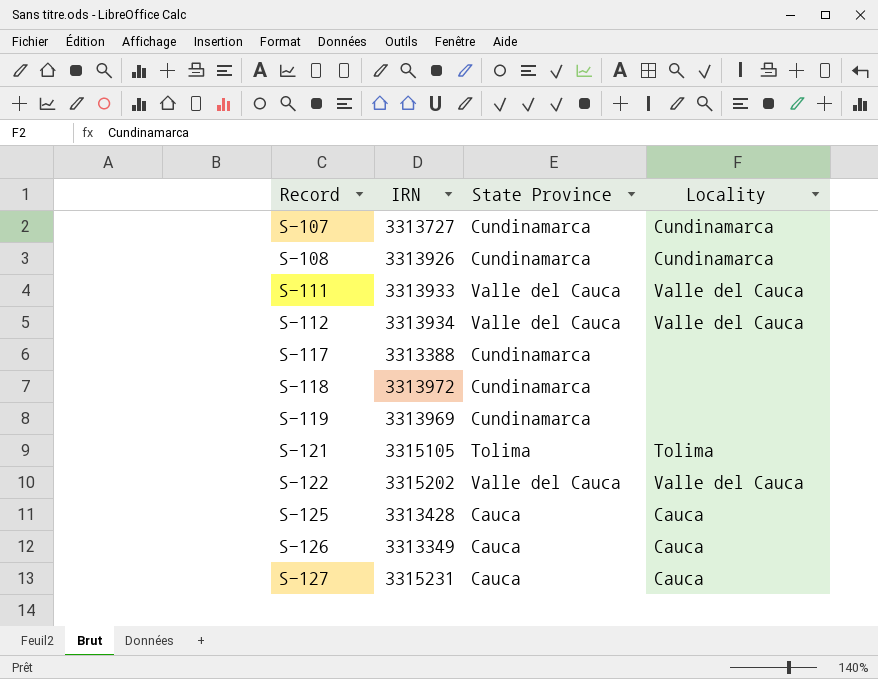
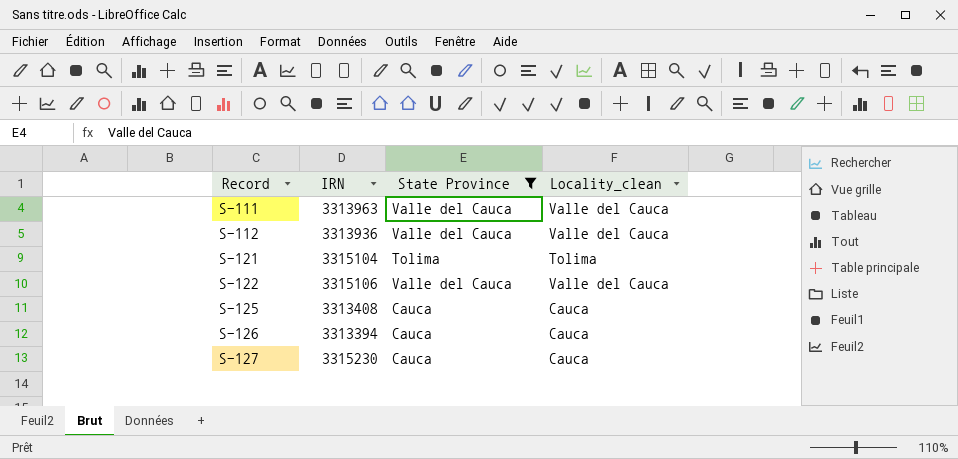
filter: none -> State Province != Cundinamarca
column name: Locality -> Locality_clean
S-111 | IRN: 3313933 -> 3313963
S-112 | IRN: 3313934 -> 3313936
S-121 | IRN: 3315105 -> 3315104
S-122 | IRN: 3315202 -> 3315106
S-125 | IRN: 3313428 -> 3313408
S-126 | IRN: 3313349 -> 3313394
S-127 | IRN: 3315231 -> 3315230

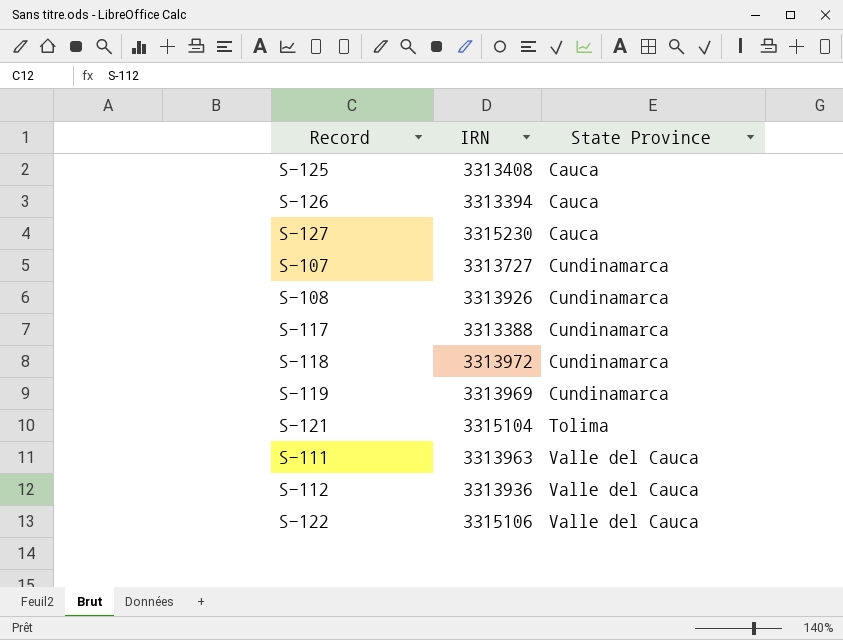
filter: State Province != Cundinamarca -> none
row order: Record ascending -> State Province ascending
column Locality_clean | position: 4 -> none

